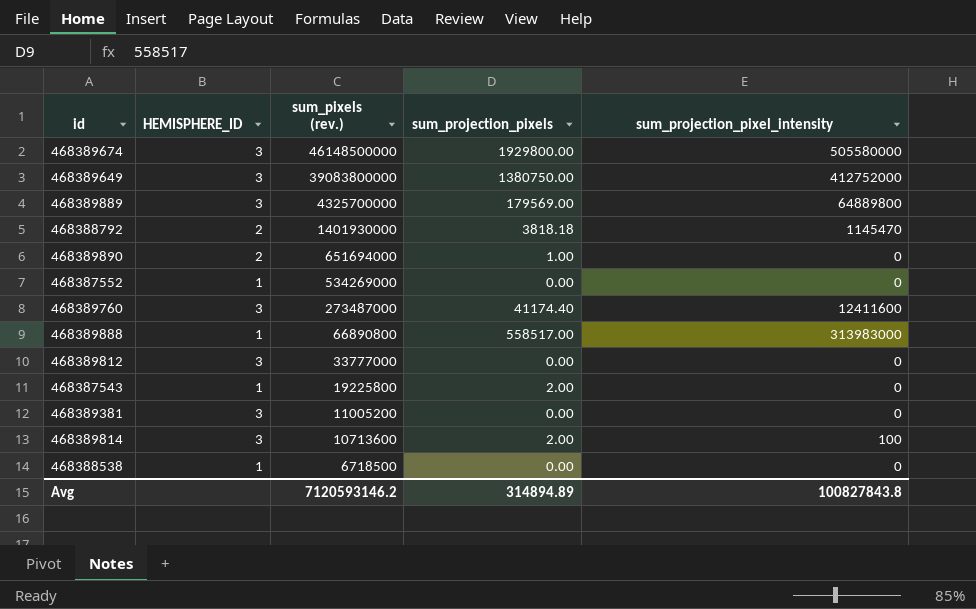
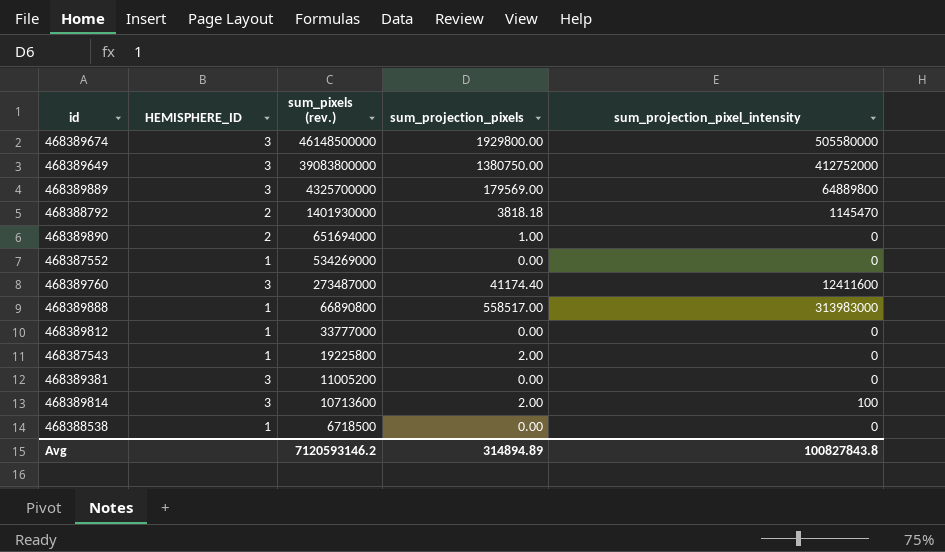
468389812 | HEMISPHERE_ID: 3 -> 1

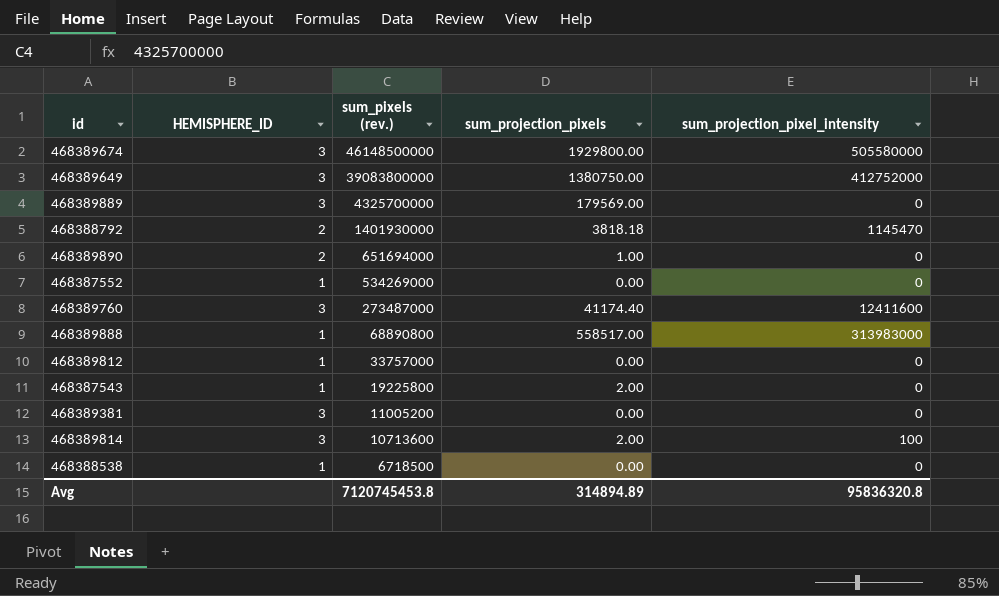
468389889 | sum_projection_pixel_intensity: 64889800 -> 0
468389888 | sum_pixels (rev.): 66890800 -> 68890800
468389812 | sum_pixels (rev.): 33777000 -> 33757000
Avg | sum_pixels (rev.): 7120593146.2 -> 7120745453.8
Avg | sum_projection_pixel_intensity: 100827843.8 -> 95836320.8

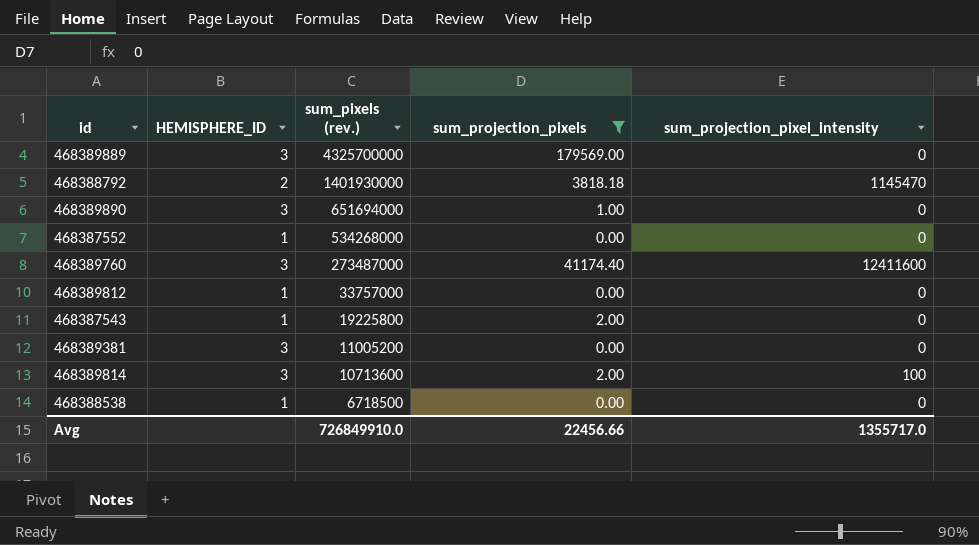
filter: none -> sum_projection_pixels <= 179569.00
468389890 | HEMISPHERE_ID: 2 -> 3
468387552 | sum_pixels (rev.): 534269000 -> 534268000
Avg | sum_pixels (rev.): 7120745453.8 -> 726849910.0
Avg | sum_projection_pixels: 314894.89 -> 22456.66
Avg | sum_projection_pixel_intensity: 95836320.8 -> 1355717.0

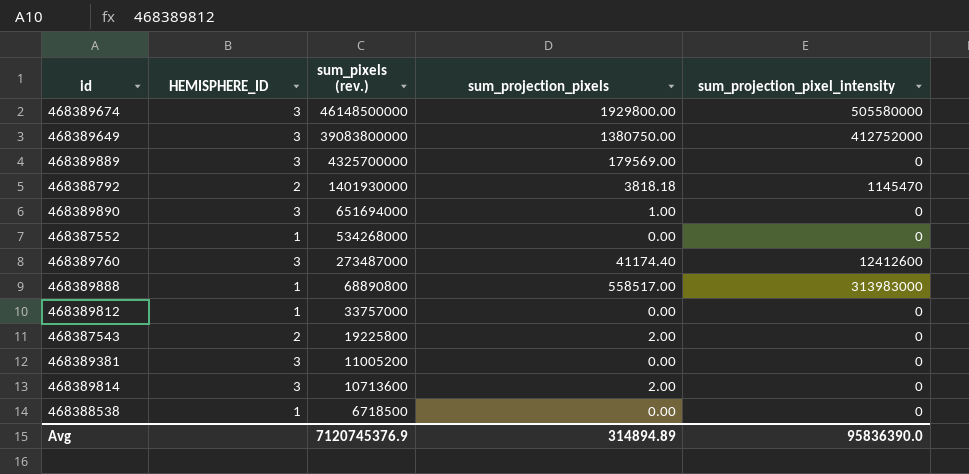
filter: sum_projection_pixels <= 179569.00 -> none
468389760 | sum_projection_pixel_intensity: 12411600 -> 12412600
468387543 | HEMISPHERE_ID: 1 -> 2
468389814 | sum_projection_pixel_intensity: 100 -> 0
Avg | sum_pixels (rev.): 726849910.0 -> 7120745376.9
Avg | sum_projection_pixels: 22456.66 -> 314894.89
Avg | sum_projection_pixel_intensity: 1355717.0 -> 95836390.0

